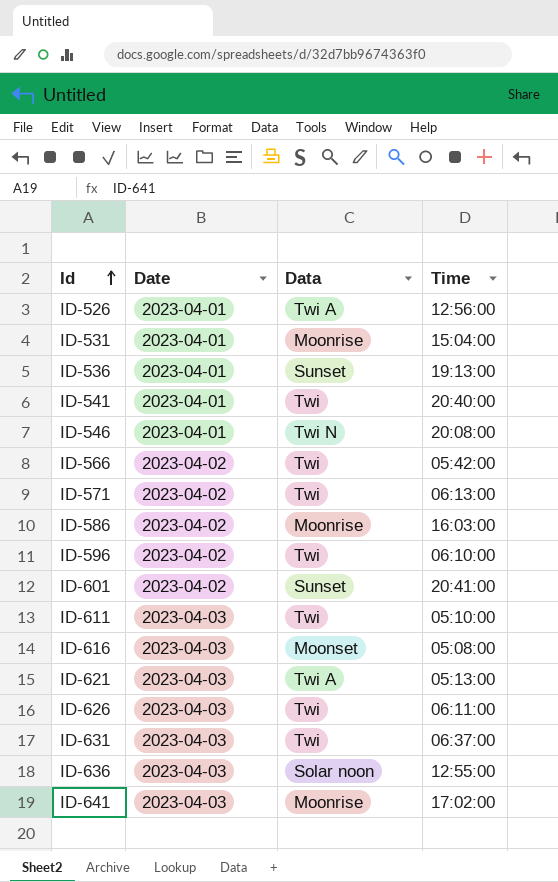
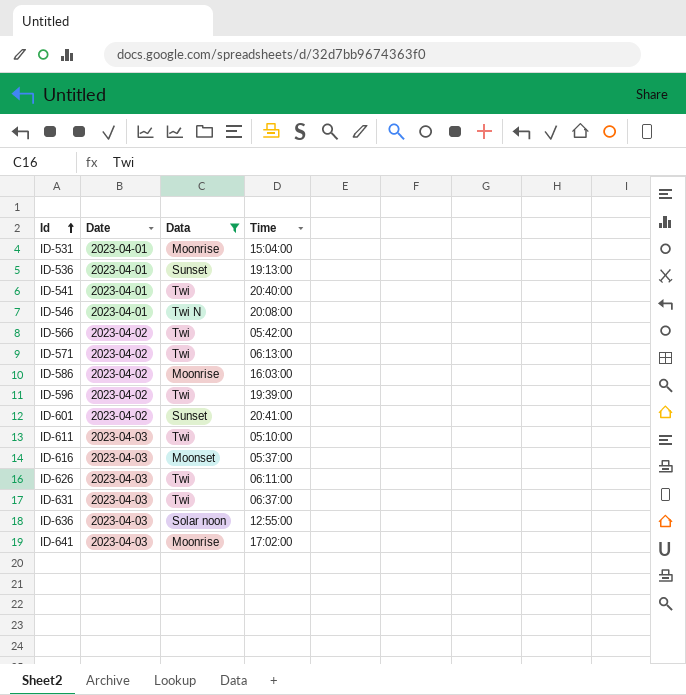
filter: none -> Data != Twi A
ID-596 | Time: 06:10:00 -> 19:39:00
ID-616 | Time: 05:08:00 -> 05:37:00

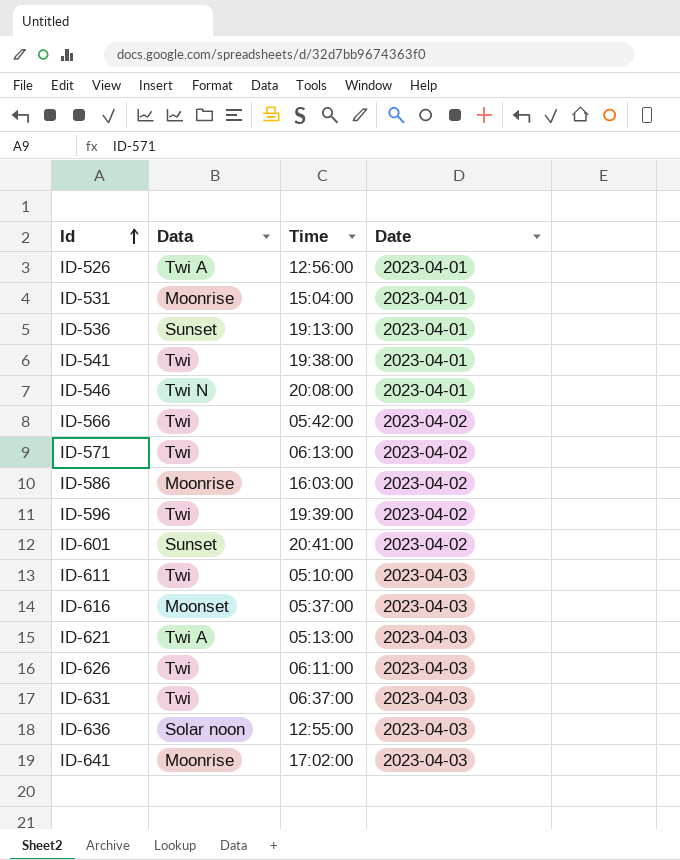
filter: Data != Twi A -> none
column Date | position: 2 -> 4
ID-541 | Time: 20:40:00 -> 19:38:00

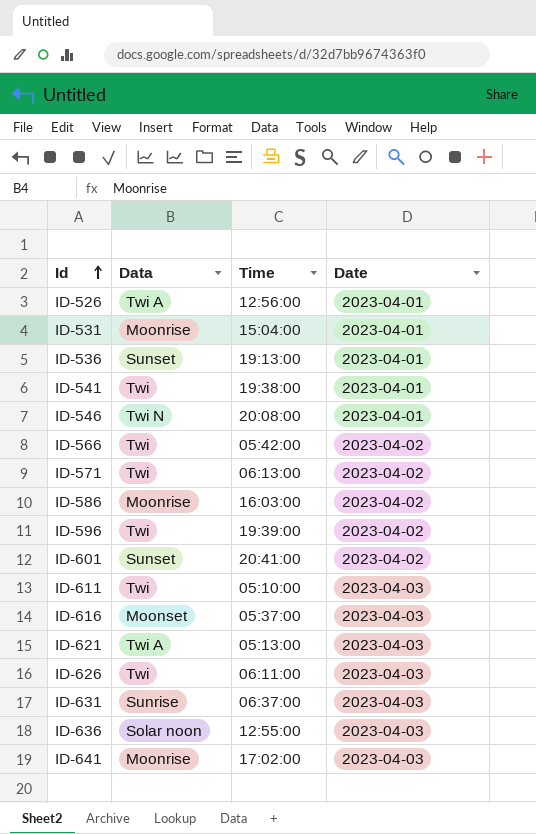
ID-631 | Data: Twi -> Sunrise

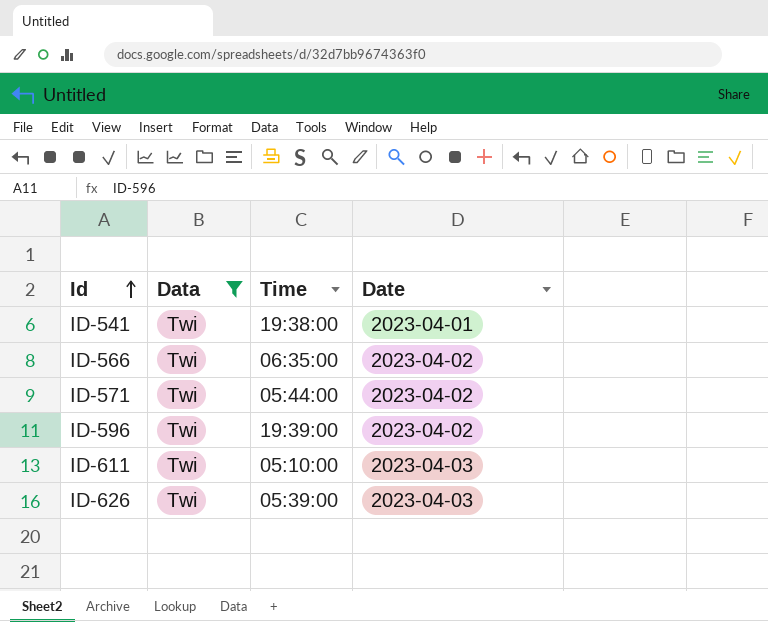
filter: none -> Data = Twi
ID-566 | Time: 05:42:00 -> 06:35:00
ID-571 | Time: 06:13:00 -> 05:44:00
ID-626 | Time: 06:11:00 -> 05:39:00

